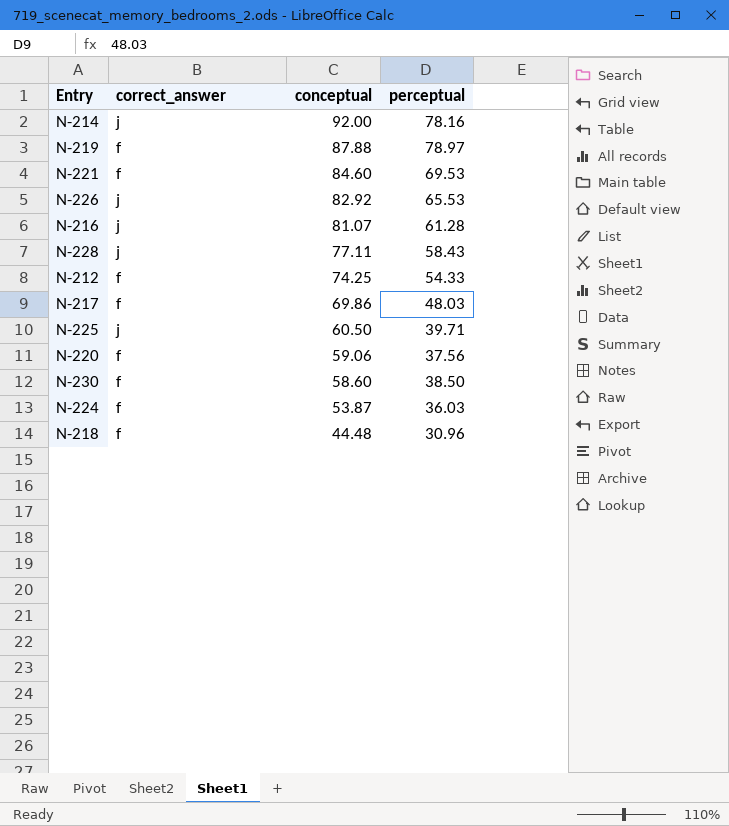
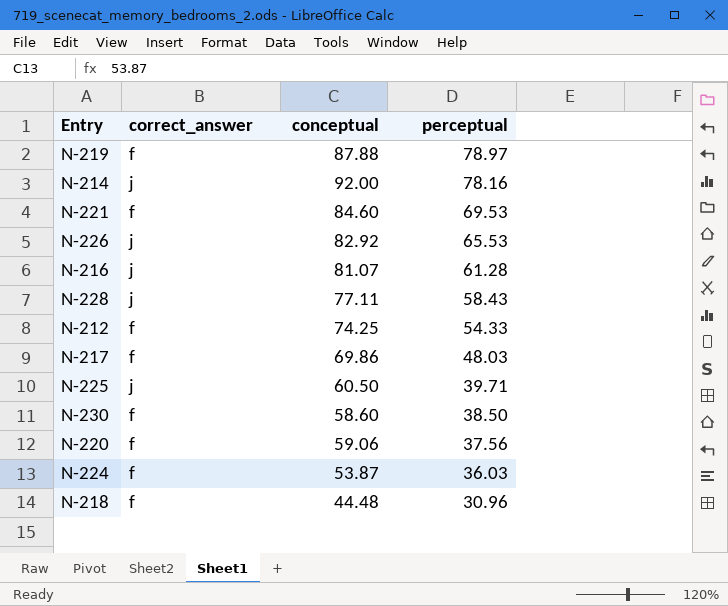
row order: conceptual descending -> perceptual descending

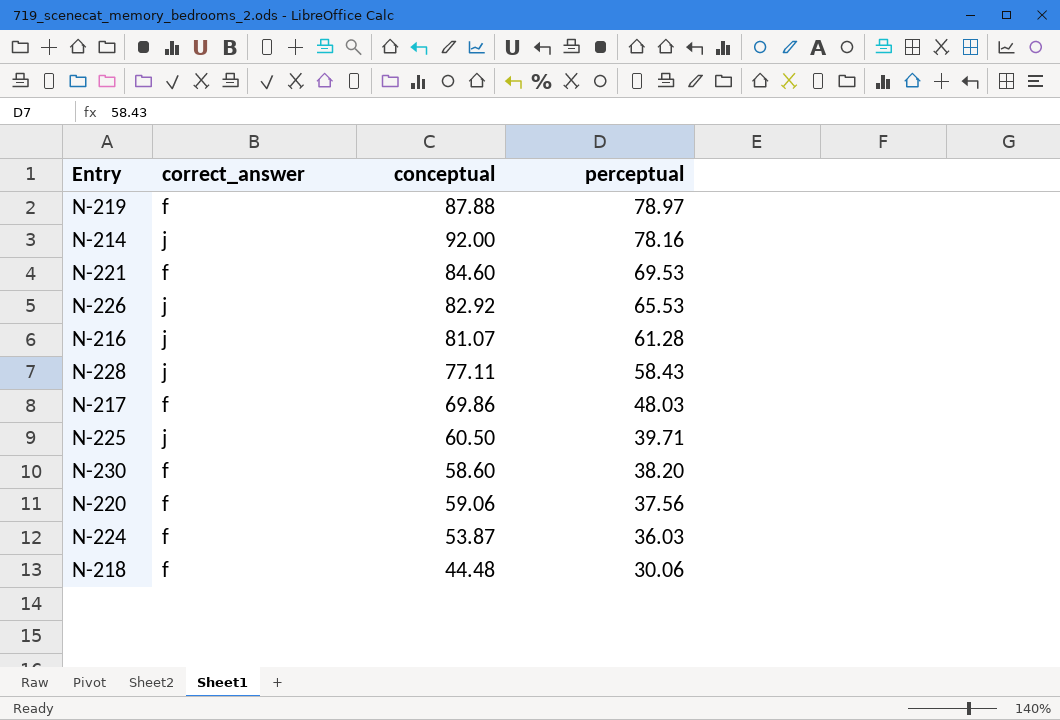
row N-212: f | 74.25 | 54.33 -> none
N-230 | perceptual: 38.50 -> 38.20
N-218 | perceptual: 30.96 -> 30.06

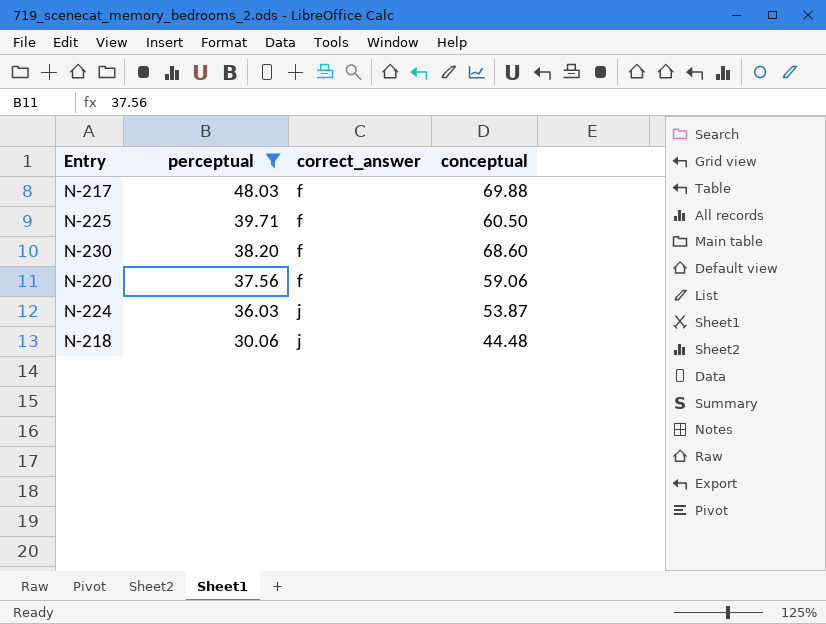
filter: none -> perceptual <= 48.03
column perceptual | position: 4 -> 2
N-217 | conceptual: 69.86 -> 69.88
N-225 | correct_answer: j -> f
N-230 | conceptual: 58.60 -> 68.60
N-224 | correct_answer: f -> j
N-218 | correct_answer: f -> j

